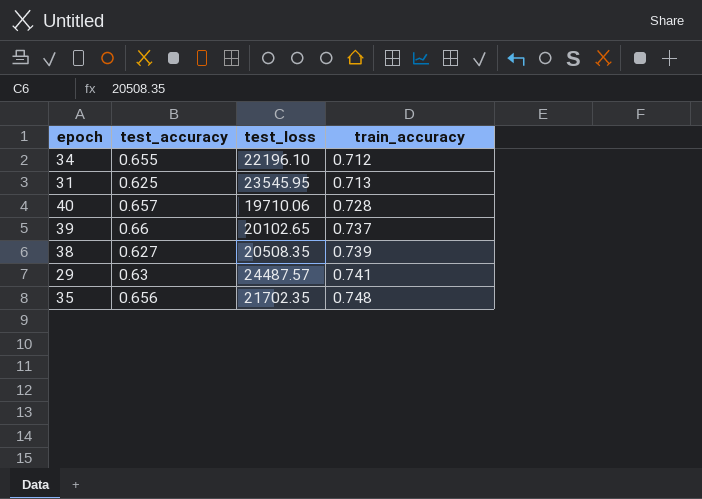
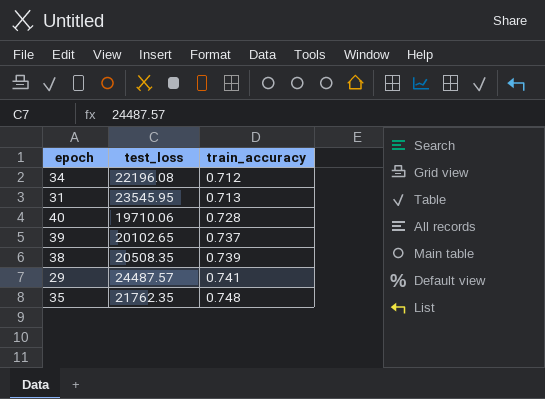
column test_accuracy | position: 2 -> none
34 | test_loss: 22196.10 -> 22196.08
35 | test_loss: 21702.35 -> 21762.35

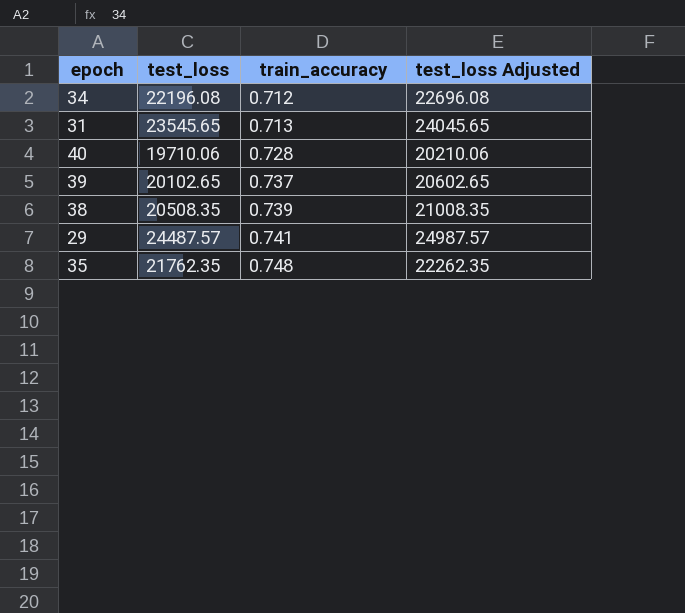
column test_loss Adjusted | formula: none -> [test_loss] + 500
31 | test_loss: 23545.95 -> 23545.65

